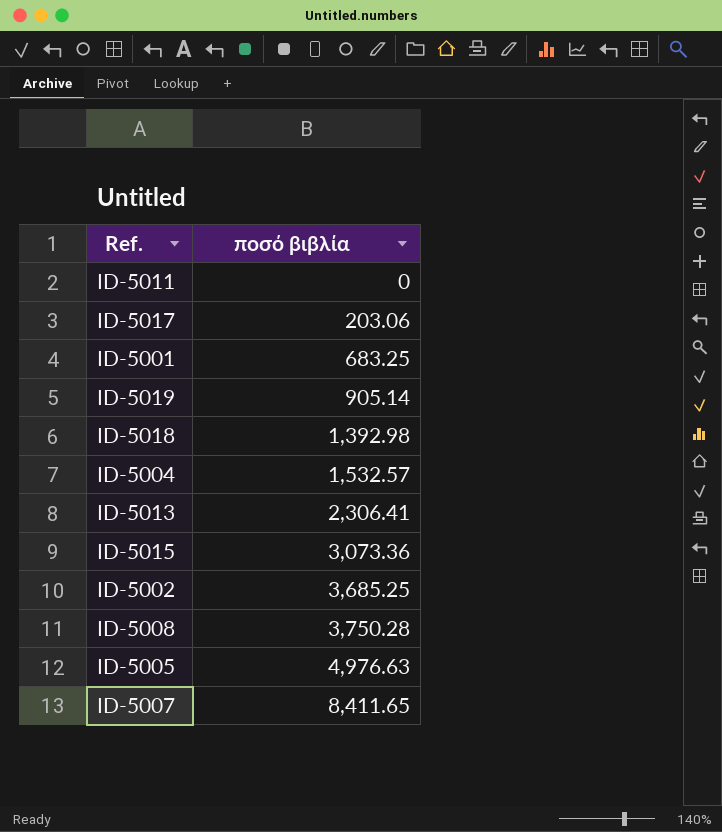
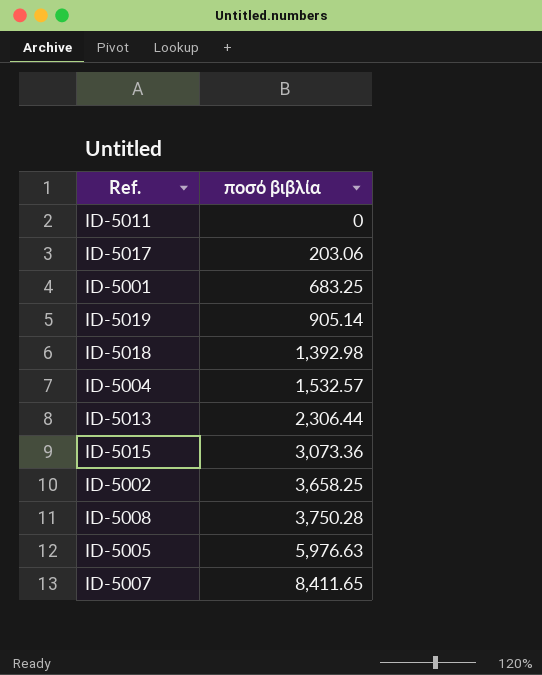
ID-5013 | ποσό βιβλία: 2,306.41 -> 2,306.44
ID-5002 | ποσό βιβλία: 3,685.25 -> 3,658.25
ID-5005 | ποσό βιβλία: 4,976.63 -> 5,976.63

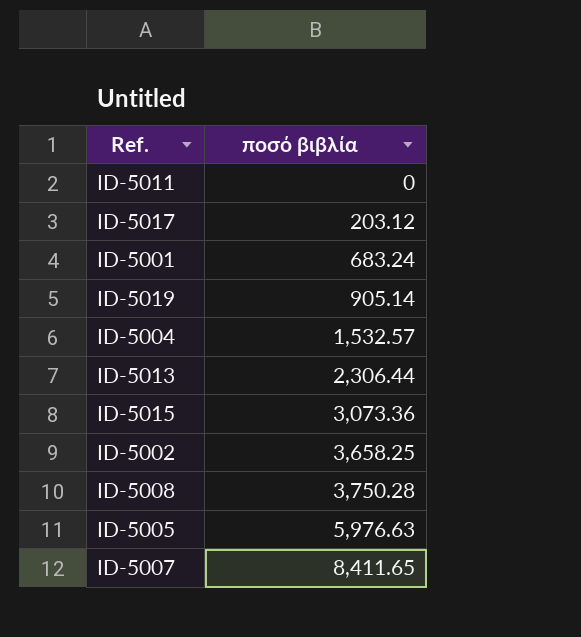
row ID-5018: 1,392.98 -> none
ID-5017 | ποσό βιβλία: 203.06 -> 203.12
ID-5001 | ποσό βιβλία: 683.25 -> 683.24

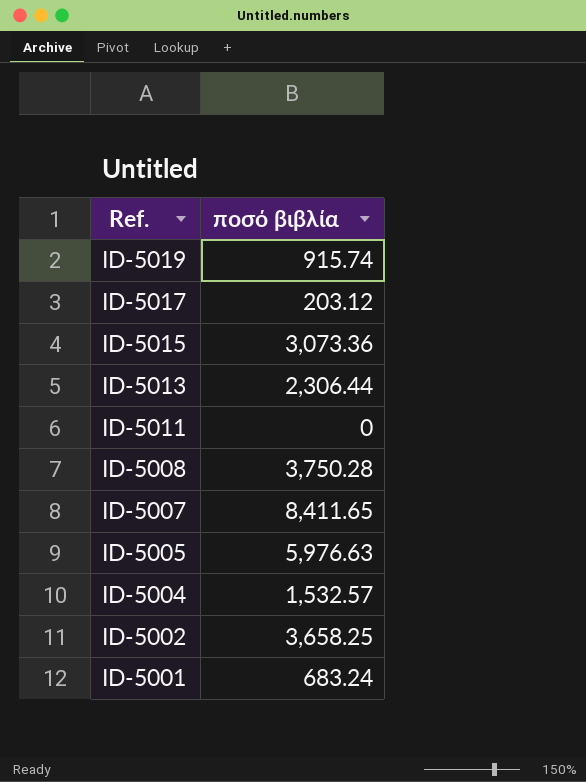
row order: ποσό βιβλία ascending -> Ref. descending
ID-5019 | ποσό βιβλία: 905.14 -> 915.74

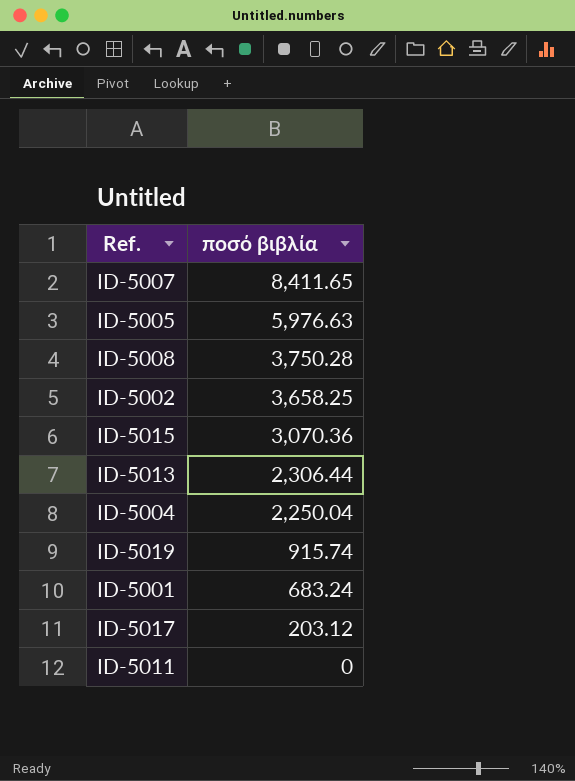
row order: Ref. descending -> ποσό βιβλία descending
ID-5015 | ποσό βιβλία: 3,073.36 -> 3,070.36
ID-5004 | ποσό βιβλία: 1,532.57 -> 2,250.04

